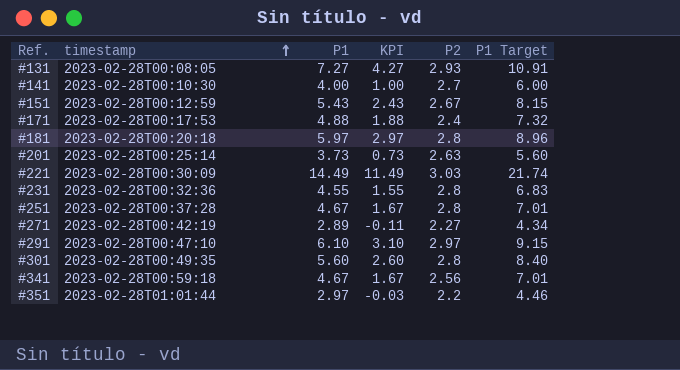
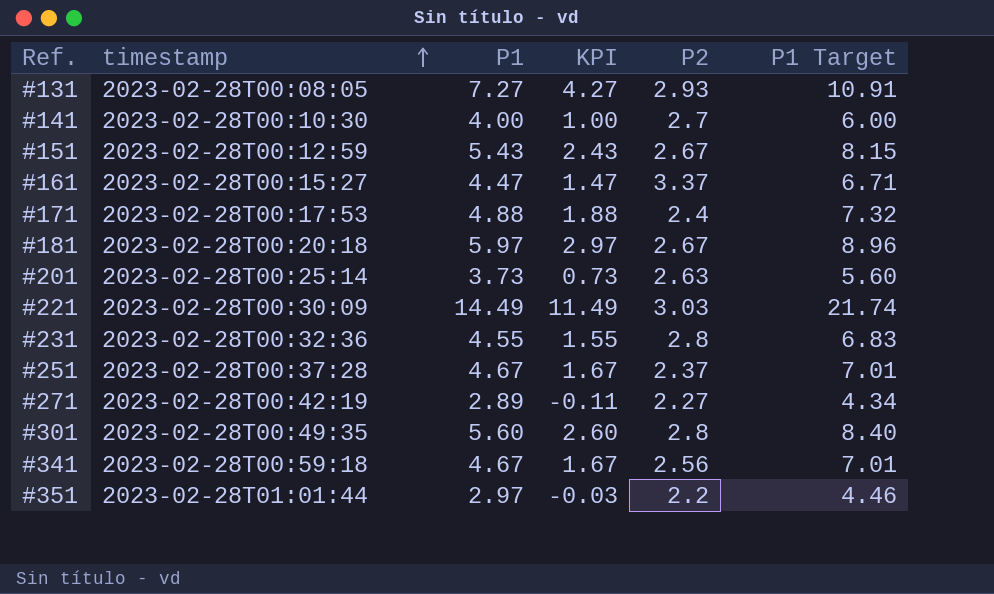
row #291: 2023-02-28T00:47:10 | 6.10 | 3.10 | 2.97 | 9.15 -> none
row #161: none -> 2023-02-28T00:15:27 | 4.47 | 1.47 | 3.37 | 6.71
#181 | P2: 2.8 -> 2.67
#251 | P2: 2.8 -> 2.37

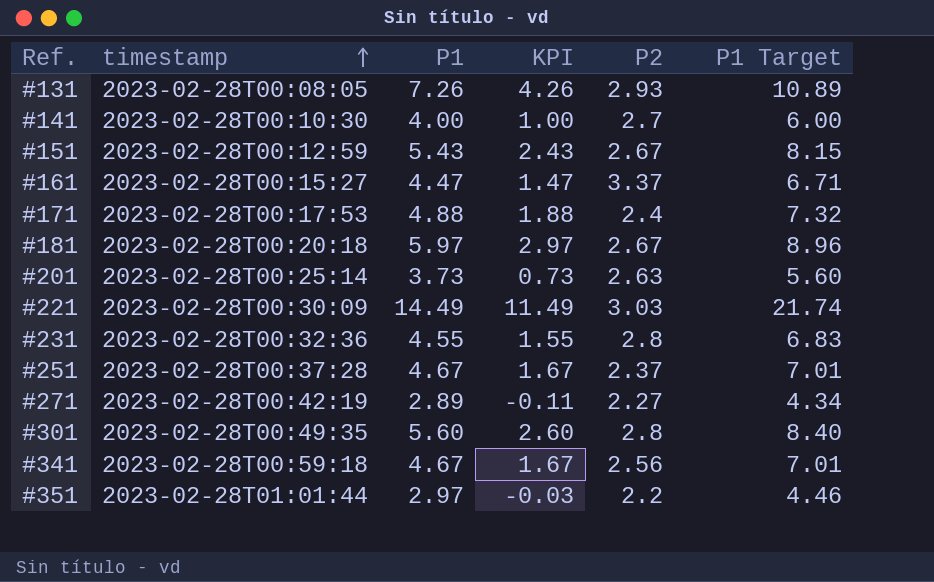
#131 | P1: 7.27 -> 7.26
#131 | KPI: 4.27 -> 4.26
#131 | P1 Target: 10.91 -> 10.89

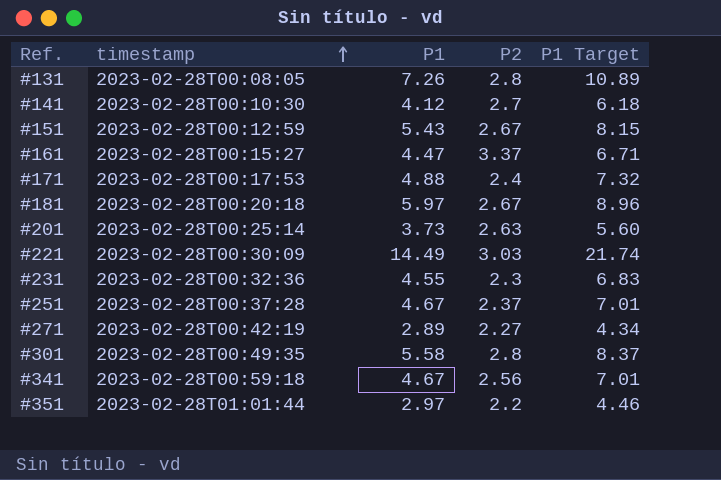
column KPI | formula: [P1] - 3 -> none
#131 | P2: 2.93 -> 2.8
#141 | P1: 4.00 -> 4.12
#141 | P1 Target: 6.00 -> 6.18
#231 | P2: 2.8 -> 2.3
#301 | P1: 5.60 -> 5.58
#301 | P1 Target: 8.40 -> 8.37

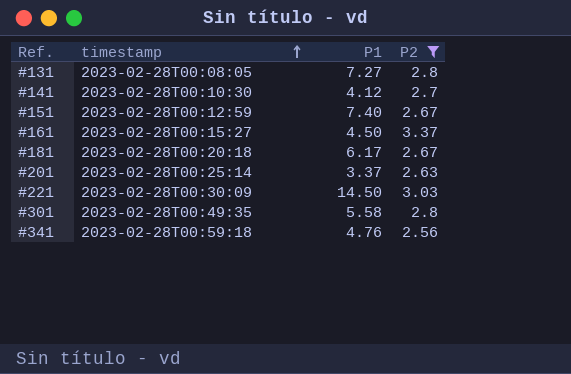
filter: none -> P2 >= 2.56
column P1 Target | formula: [P1] * 1.5 -> none
#131 | P1: 7.26 -> 7.27
#151 | P1: 5.43 -> 7.40
#161 | P1: 4.47 -> 4.50
#181 | P1: 5.97 -> 6.17
#201 | P1: 3.73 -> 3.37
#221 | P1: 14.49 -> 14.50
#341 | P1: 4.67 -> 4.76

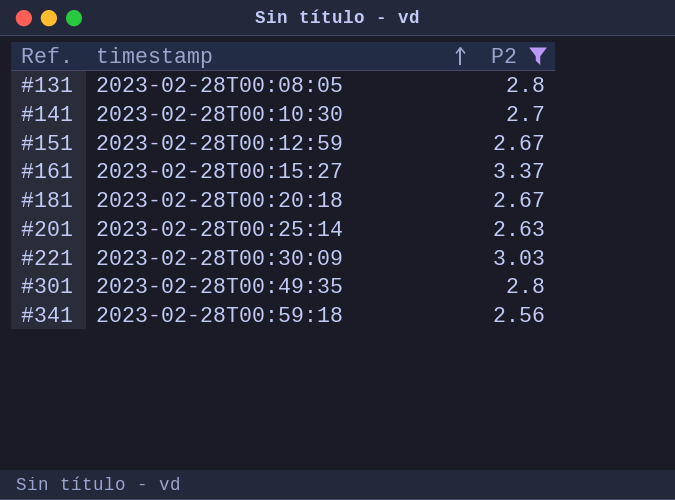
column P1 | position: 3 -> none

